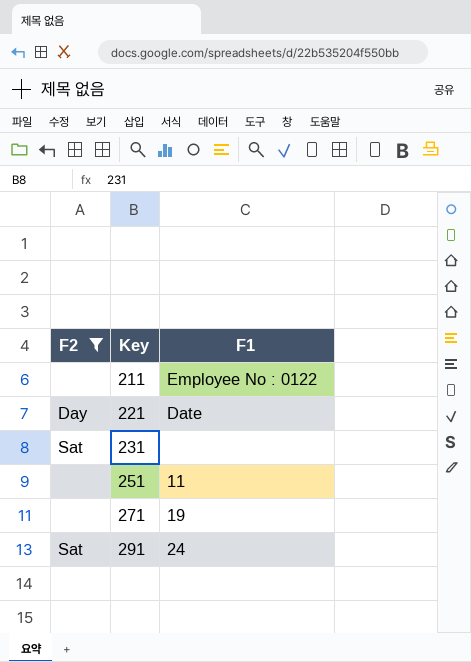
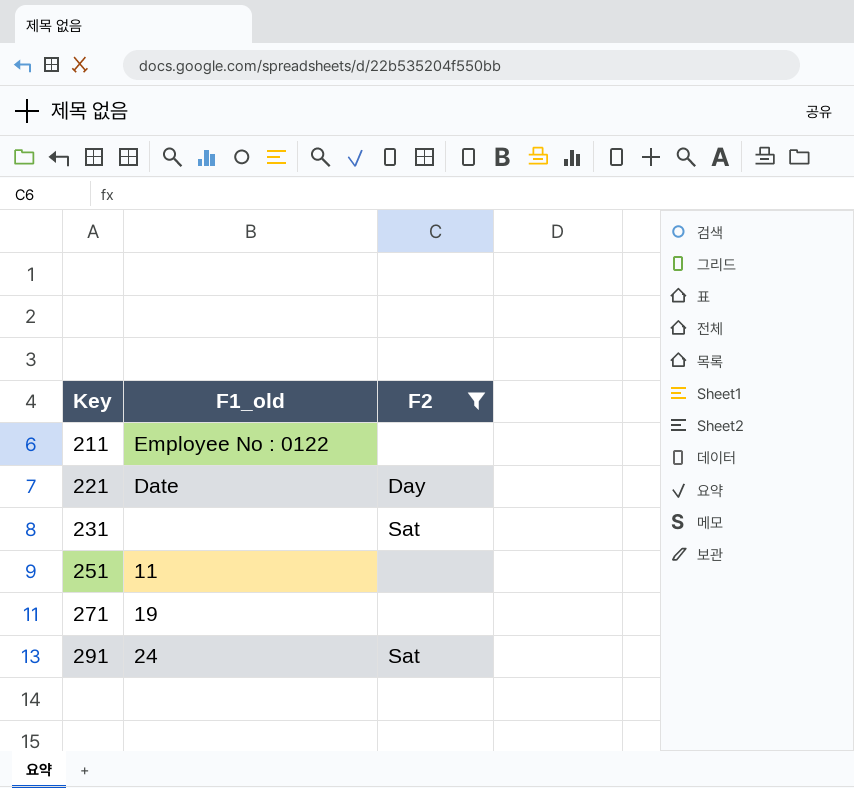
column name: F1 -> F1_old
column F2 | position: 1 -> 3

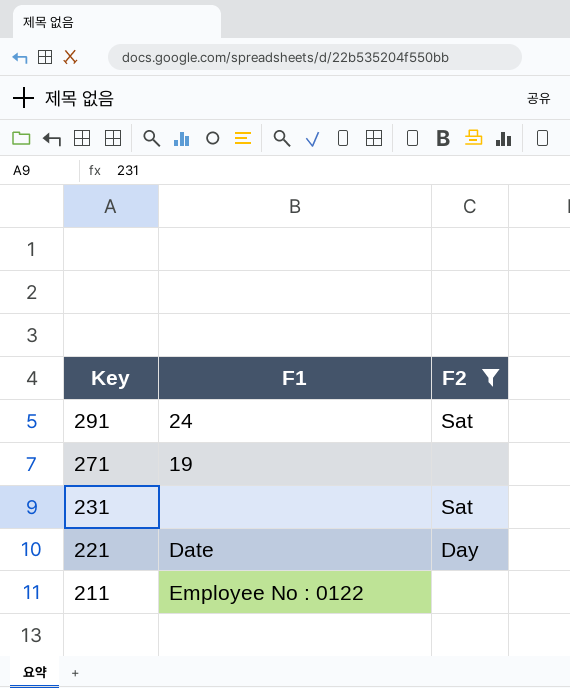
row order: Key ascending -> Key descending
column name: F1_old -> F1
row 251: 11 | none -> none

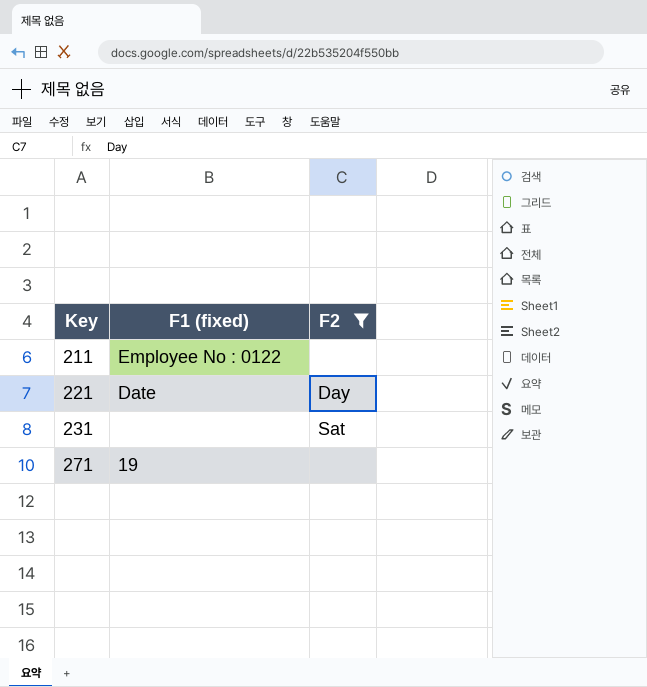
row order: Key descending -> Key ascending
column name: F1 -> F1 (fixed)
row 291: 24 | Sat -> none

